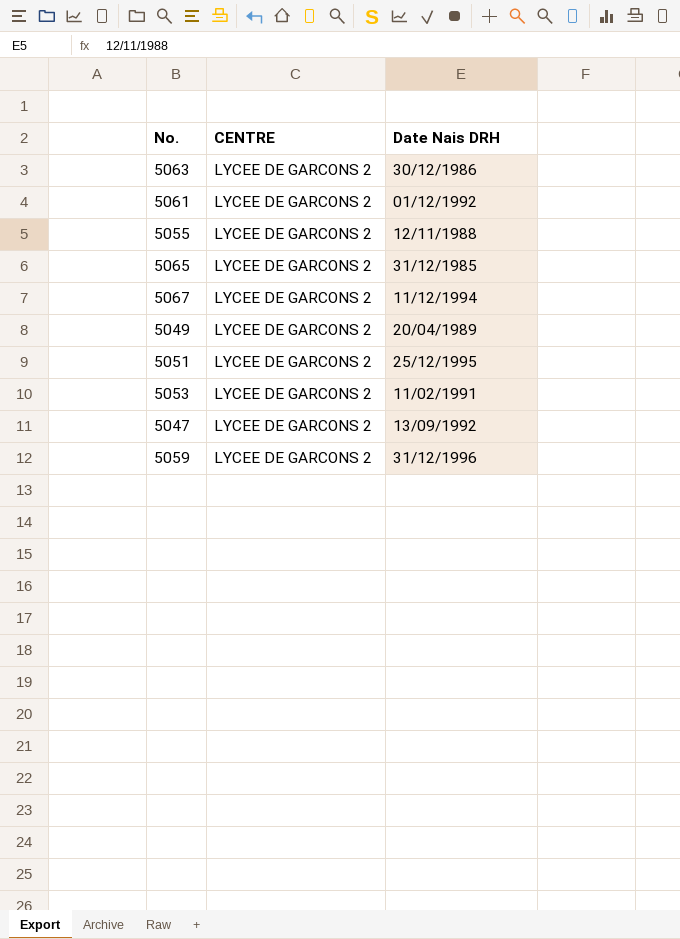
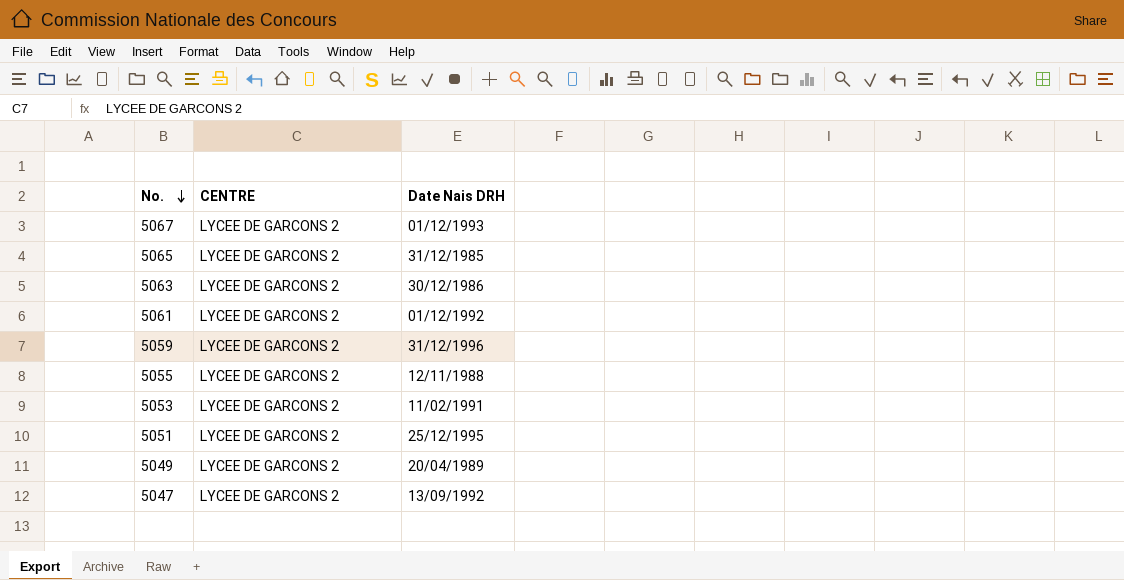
row order: none -> No. descending
5067 | Date Nais DRH: 11/12/1994 -> 01/12/1993

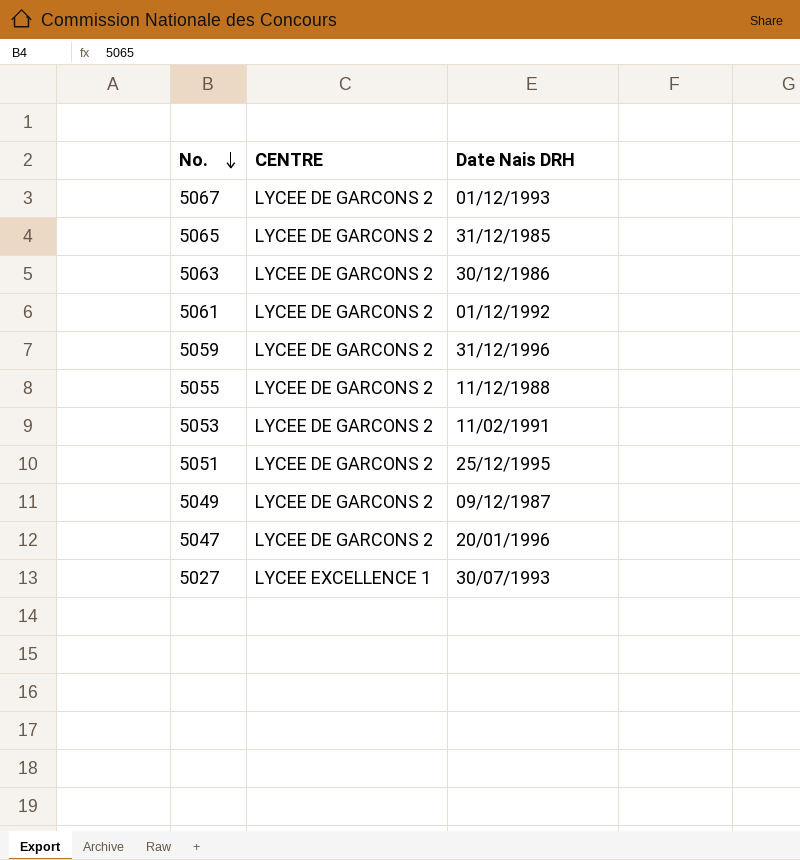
5055 | Date Nais DRH: 12/11/1988 -> 11/12/1988
5049 | Date Nais DRH: 20/04/1989 -> 09/12/1987
5047 | Date Nais DRH: 13/09/1992 -> 20/01/1996
row 5027: none -> LYCEE EXCELLENCE 1 | 30/07/1993

